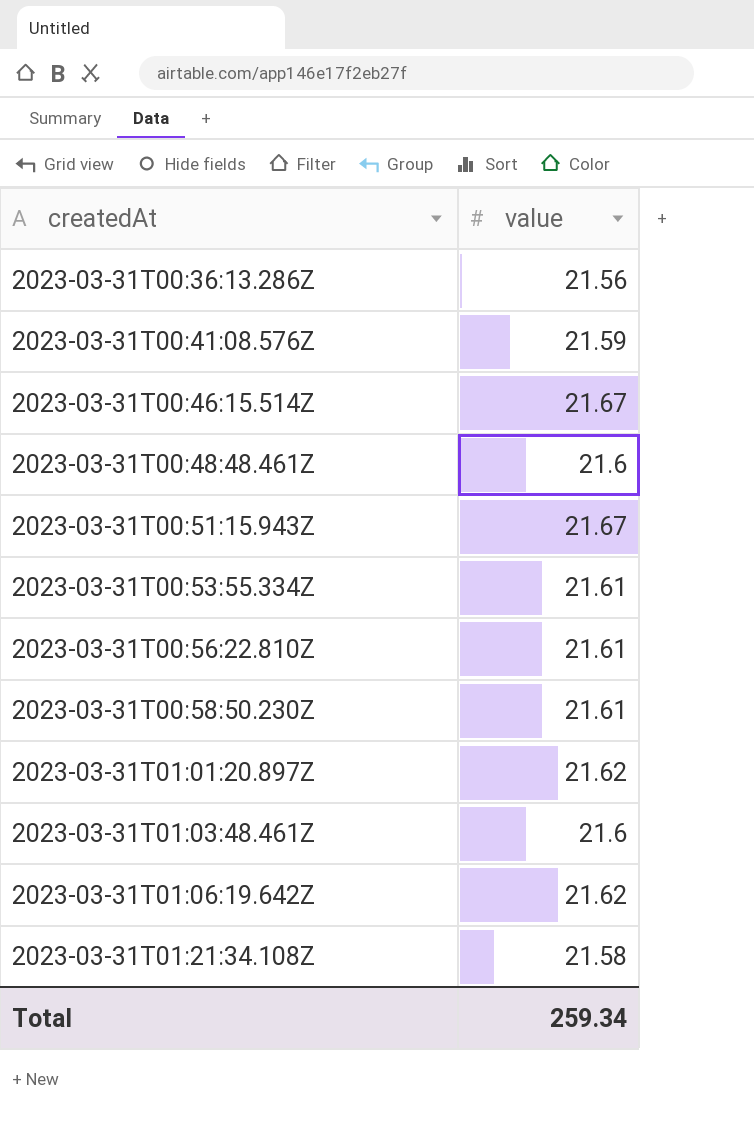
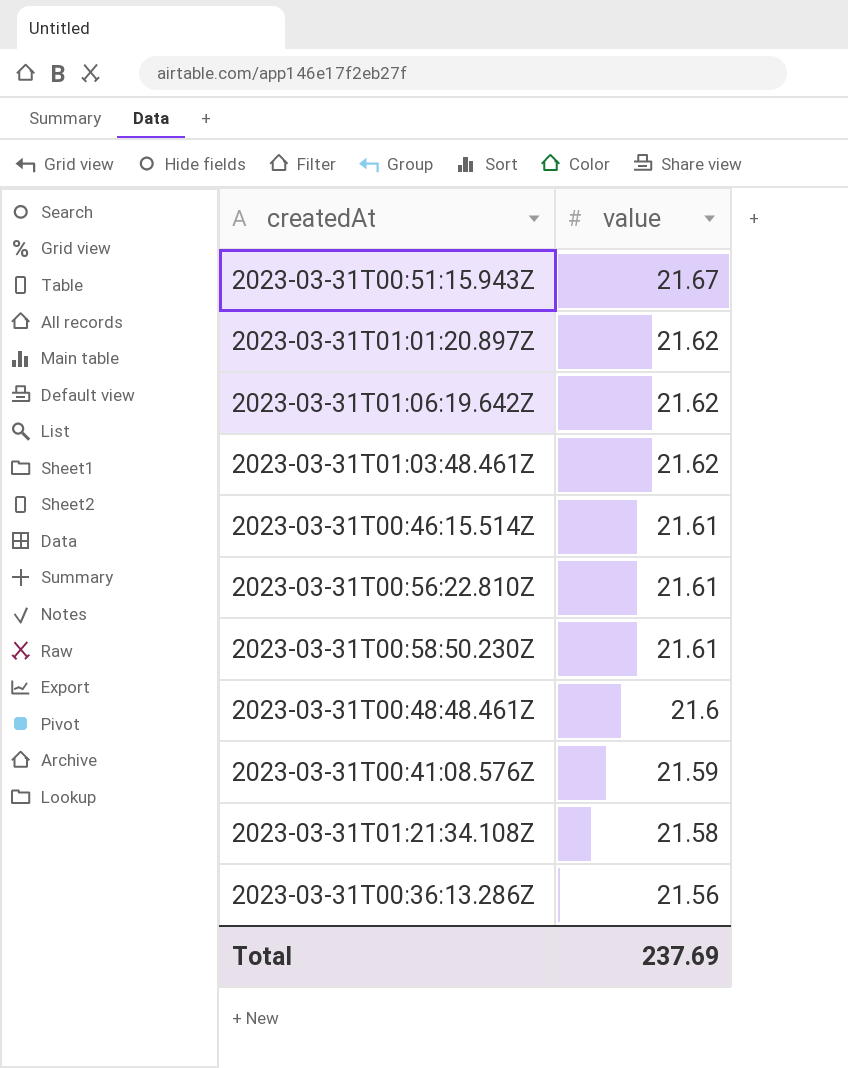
row order: createdAt ascending -> value descending
row 2023-03-31T00:53:55.334Z: 21.61 -> none
2023-03-31T01:03:48.461Z | value: 21.6 -> 21.62
2023-03-31T00:46:15.514Z | value: 21.67 -> 21.61
Total | value: 259.34 -> 237.69

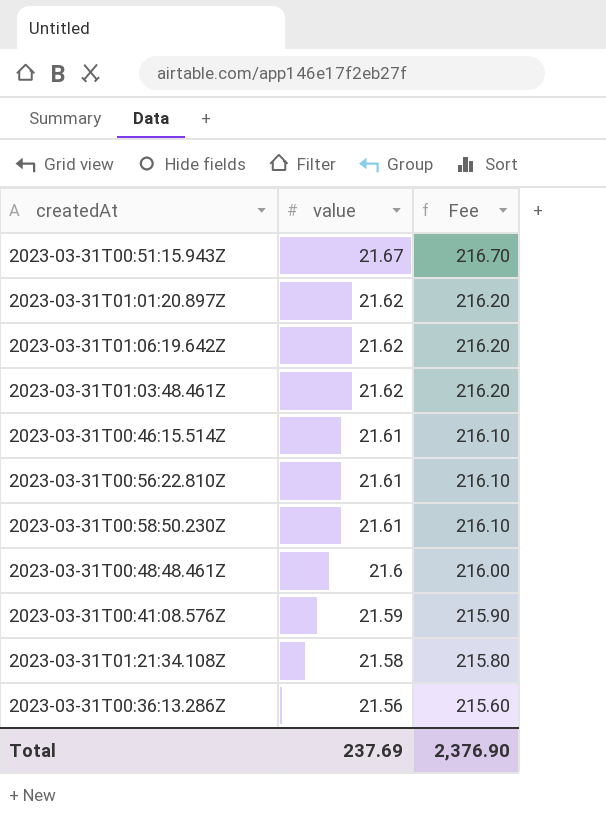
column Fee | formula: none -> [value] * 10

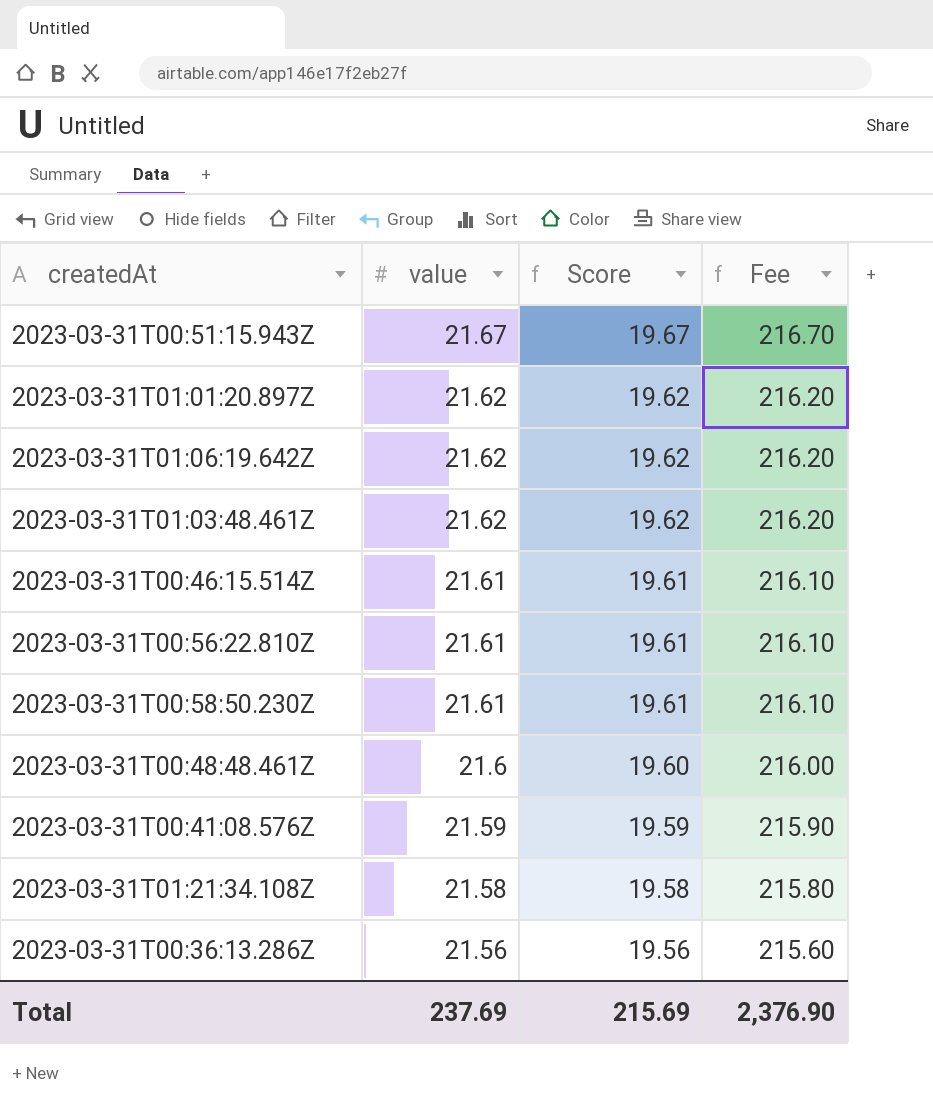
column Score | formula: none -> [value] - 2

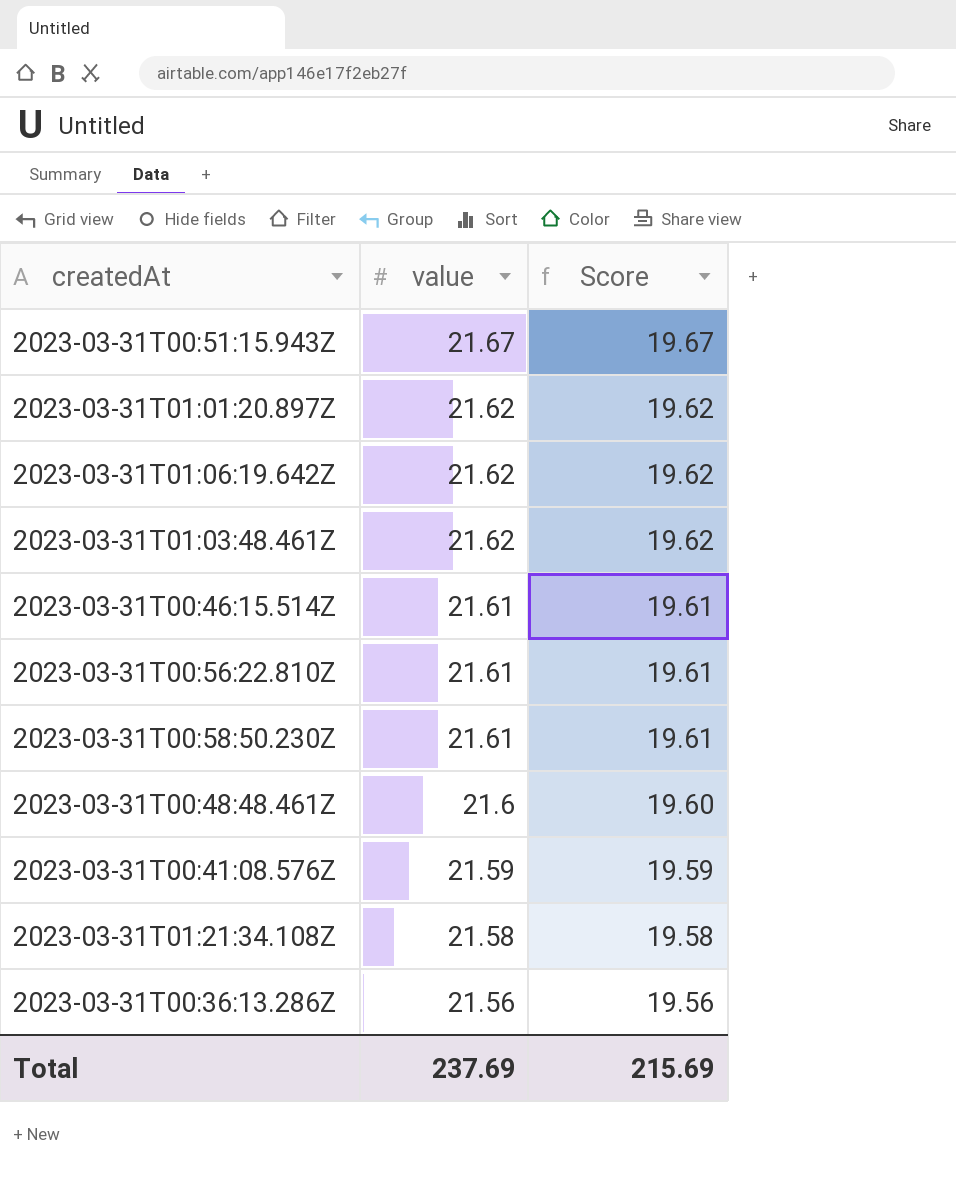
column Fee | formula: [value] * 10 -> none

